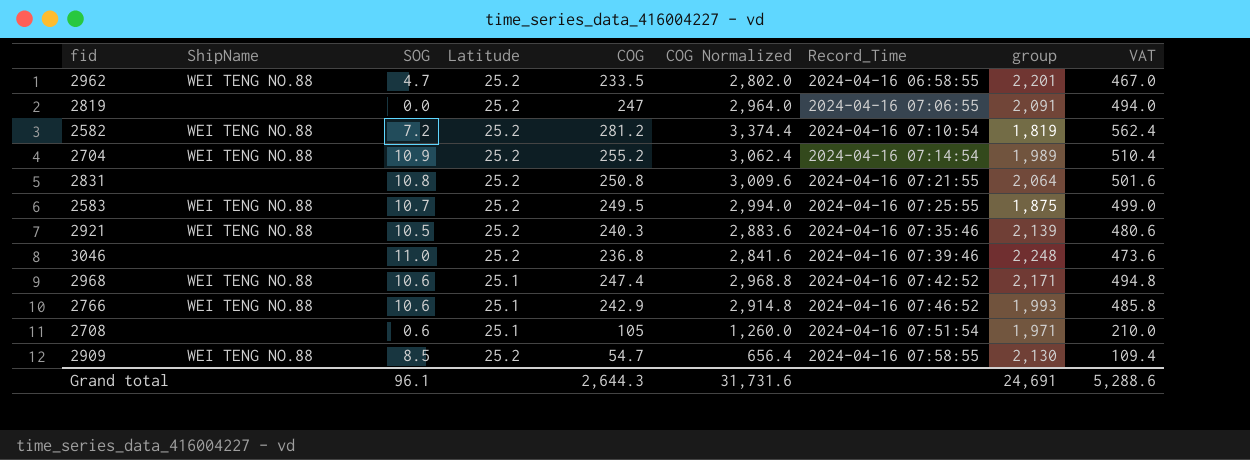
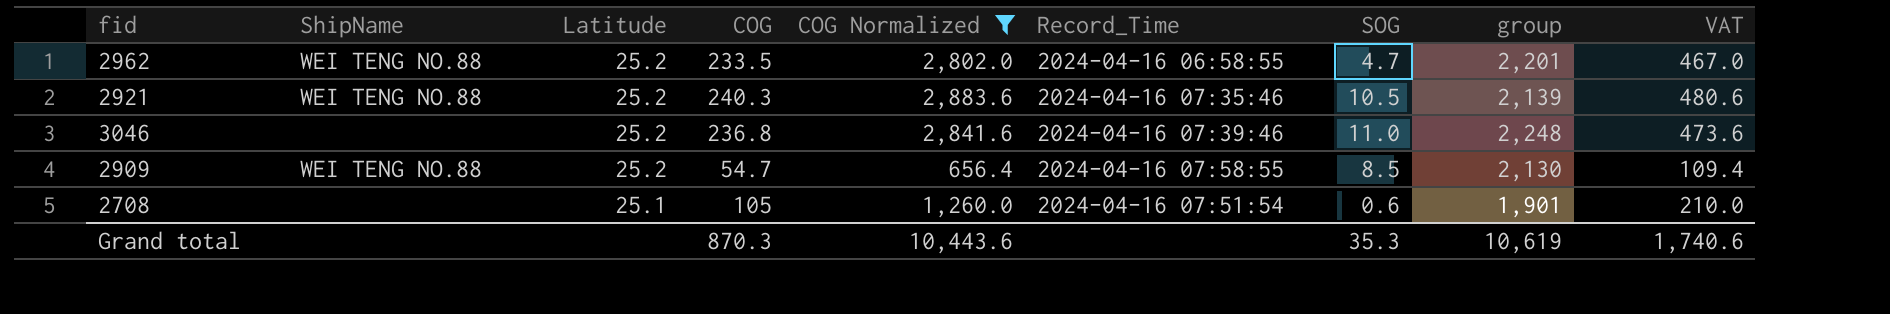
filter: none -> COG Normalized <= 2,883.6
row order: Record_Time ascending -> Latitude descending
column SOG | position: 3 -> 7
2708 | group: 1,971 -> 1,901
Grand total | COG: 2,644.3 -> 870.3
Grand total | COG Normalized: 31,731.6 -> 10,443.6
Grand total | SOG: 96.1 -> 35.3
Grand total | group: 24,691 -> 10,619
Grand total | VAT: 5,288.6 -> 1,740.6

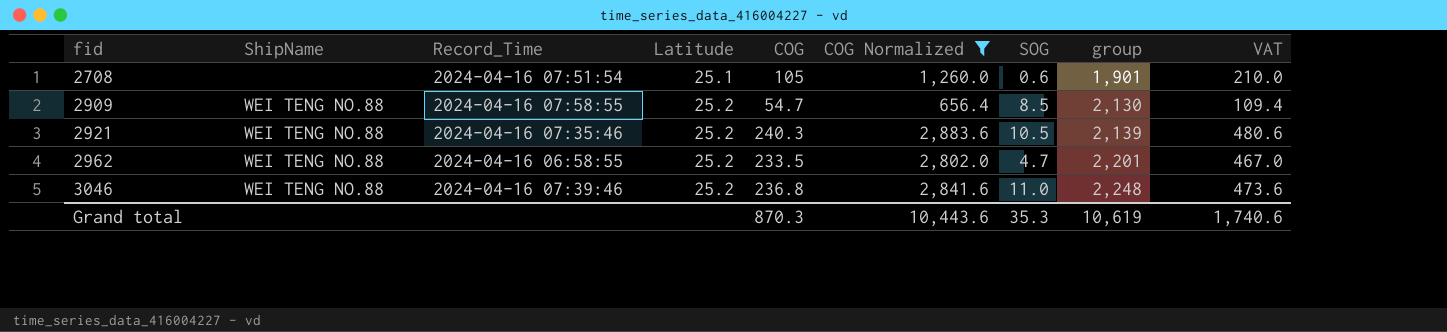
row order: Latitude descending -> fid ascending
column Record_Time | position: 6 -> 3
3046 | ShipName: none -> WEI TENG NO.88

